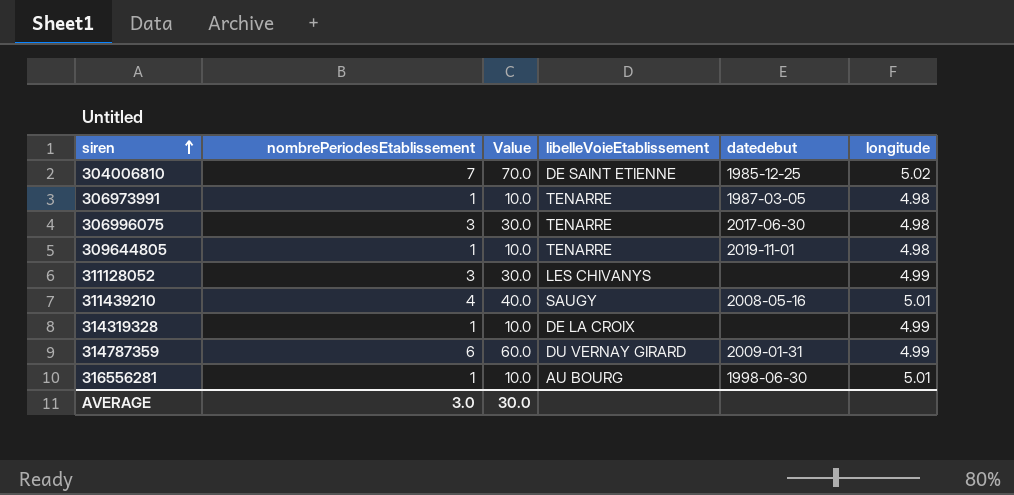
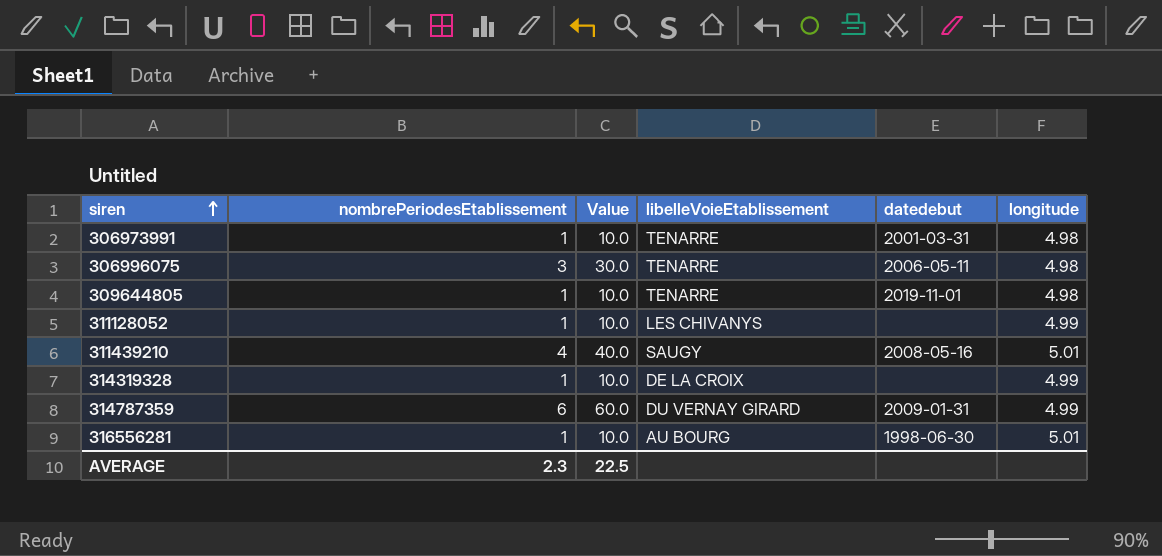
row 304006810: 7 | 70.0 | DE SAINT ETIENNE | 1985-12-25 | 5.02 -> none
306973991 | datedebut: 1987-03-05 -> 2001-03-31
306996075 | datedebut: 2017-06-30 -> 2006-05-11
311128052 | nombrePeriodesEtablissement: 3 -> 1
311128052 | Value: 30.0 -> 10.0
AVERAGE | nombrePeriodesEtablissement: 3.0 -> 2.3
AVERAGE | Value: 30.0 -> 22.5

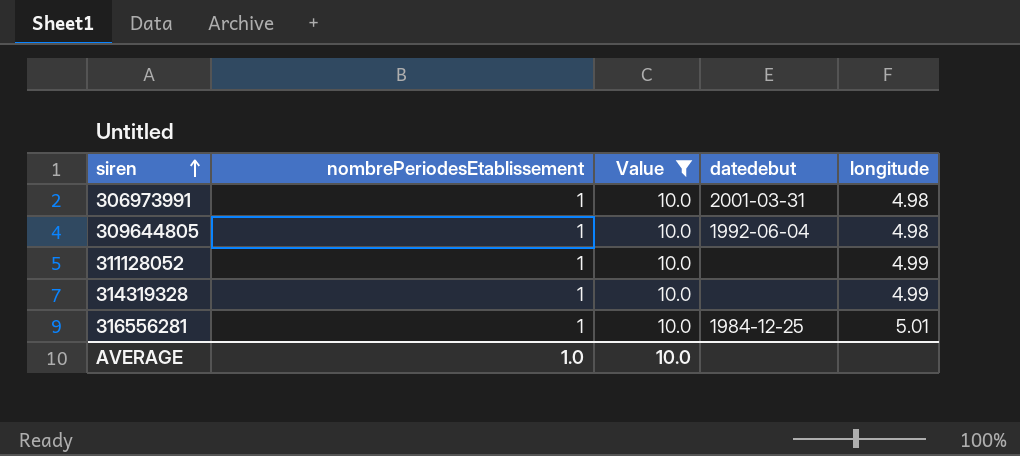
filter: none -> Value = 10.0
column libelleVoieEtablissement | position: 4 -> none
309644805 | datedebut: 2019-11-01 -> 1992-06-04
316556281 | datedebut: 1998-06-30 -> 1984-12-25
AVERAGE | nombrePeriodesEtablissement: 2.3 -> 1.0
AVERAGE | Value: 22.5 -> 10.0

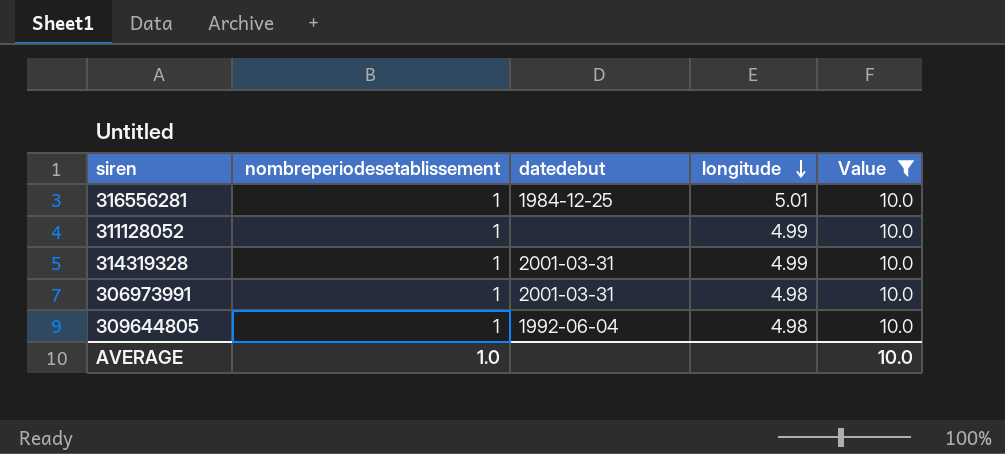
row order: siren ascending -> longitude descending
column name: nombrePeriodesEtablissement -> nombreperiodesetablissement
column Value | position: 3 -> 5
314319328 | datedebut: none -> 2001-03-31

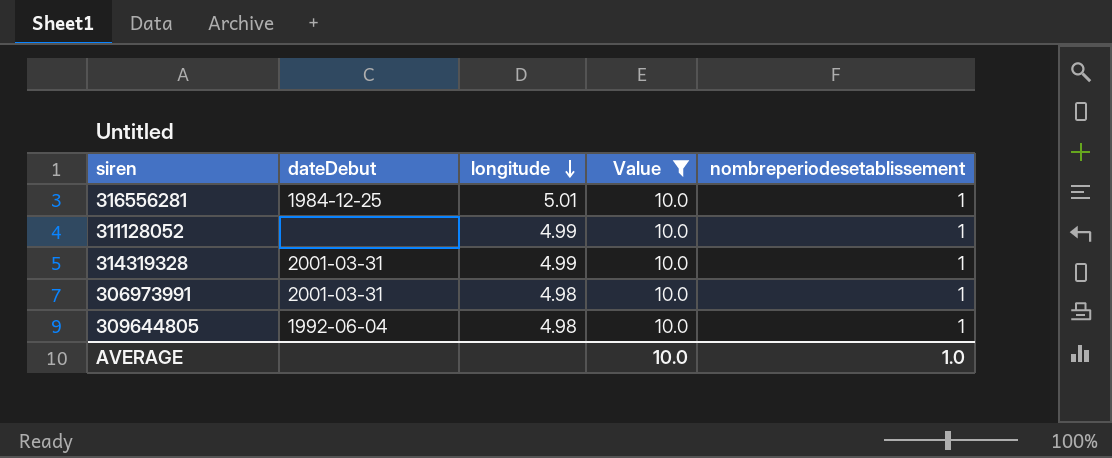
column name: datedebut -> dateDebut
column nombreperiodesetablissement | position: 2 -> 5

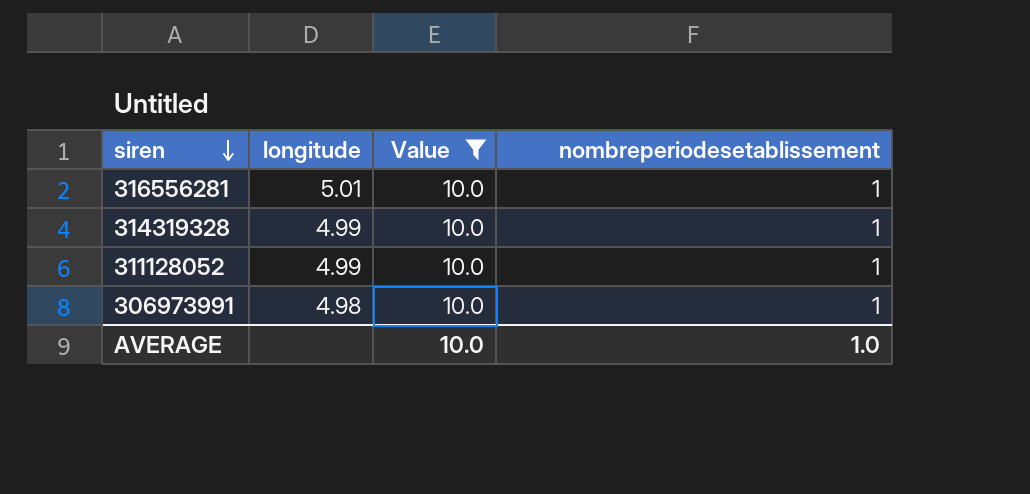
row order: longitude descending -> siren descending
column dateDebut | position: 2 -> none
row 309644805: 1992-06-04 | 4.98 | 10.0 | 1 -> none

